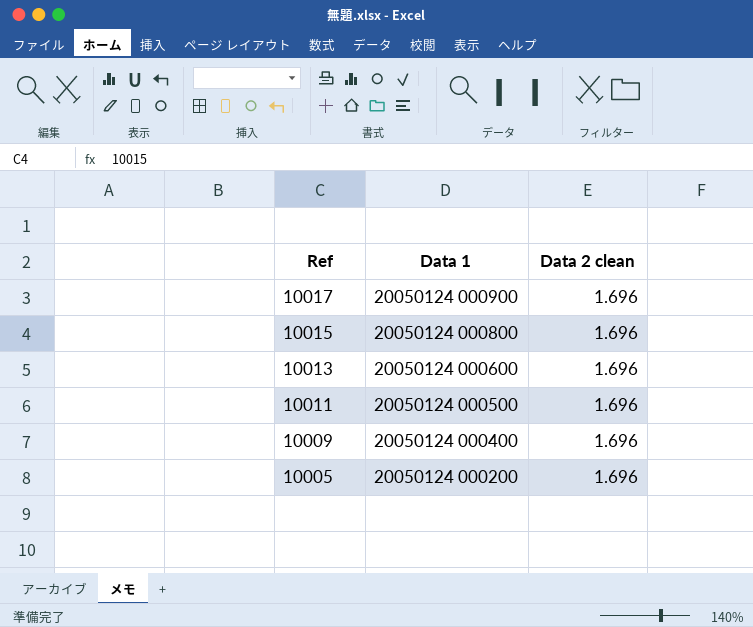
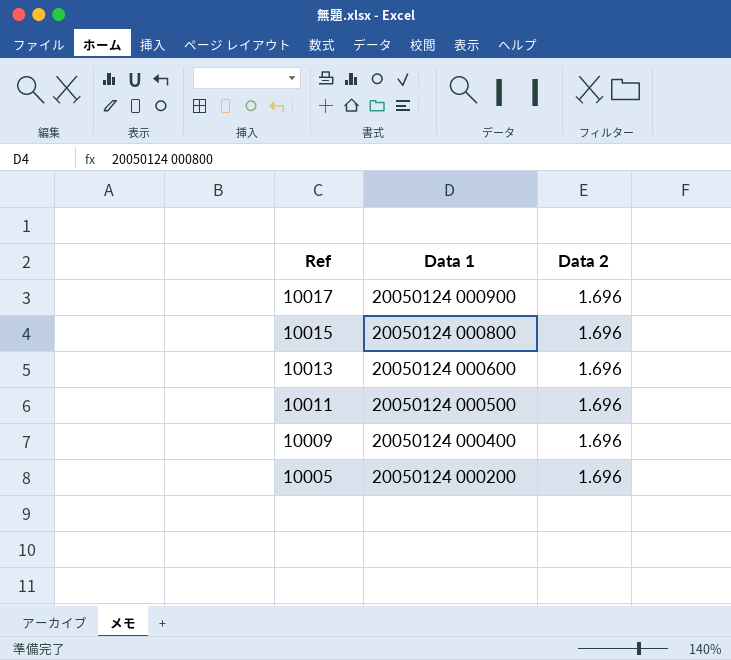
column name: Data 2 clean -> Data 2

